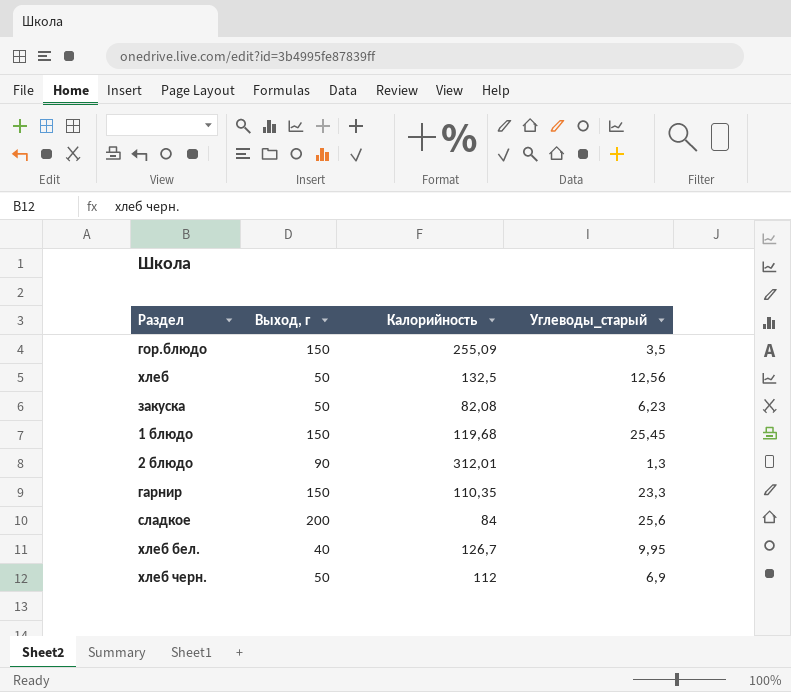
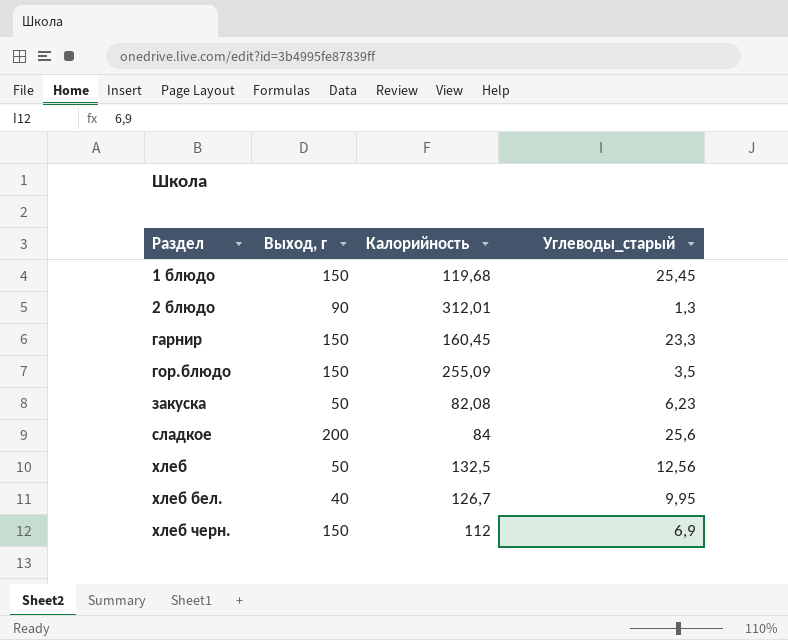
row order: none -> Раздел ascending
гарнир | Калорийность: 110,35 -> 160,45
хлеб черн. | Выход, г: 50 -> 150

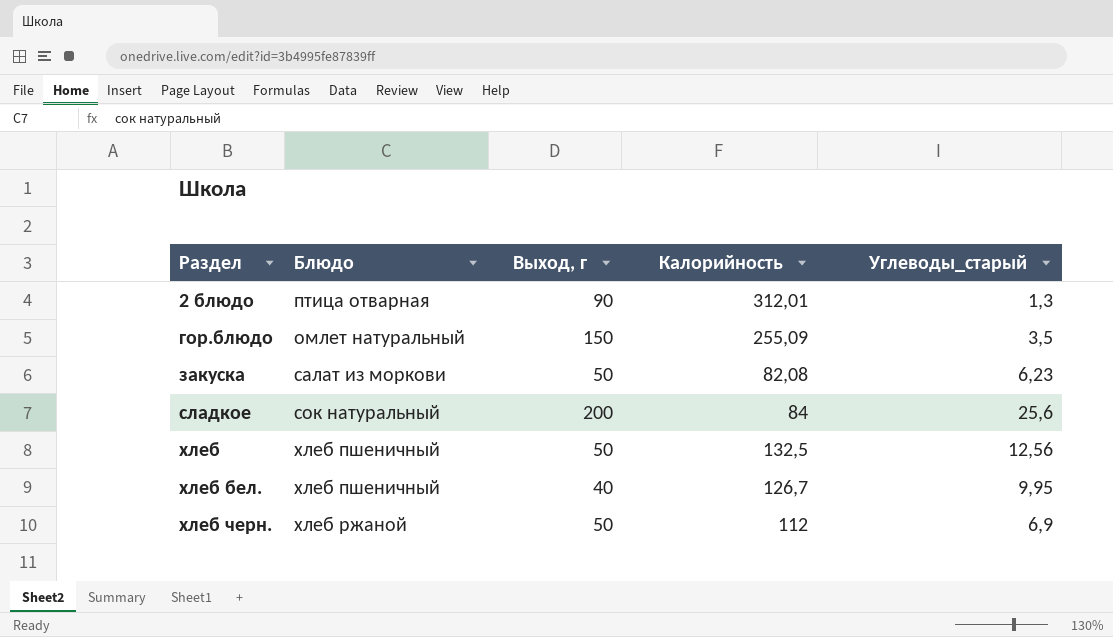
column Блюдо | position: none -> 2
row 1 блюдо: 150 | 119,68 | 25,45 -> none
row гарнир: 150 | 160,45 | 23,3 -> none
хлеб черн. | Выход, г: 150 -> 50

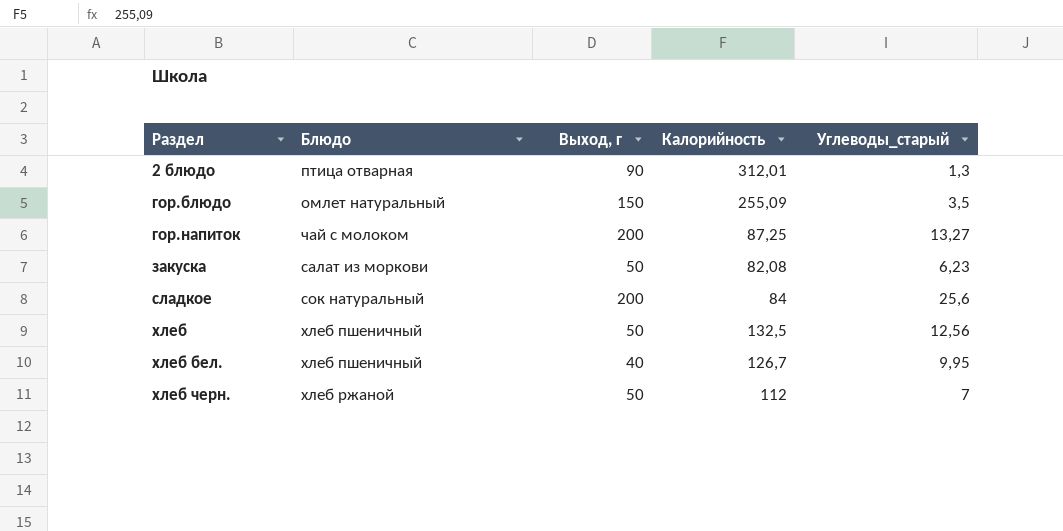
row гор.напиток: none -> чай с молоком | 200 | 87,25 | 13,27
хлеб черн. | Углеводы_старый: 6,9 -> 7

